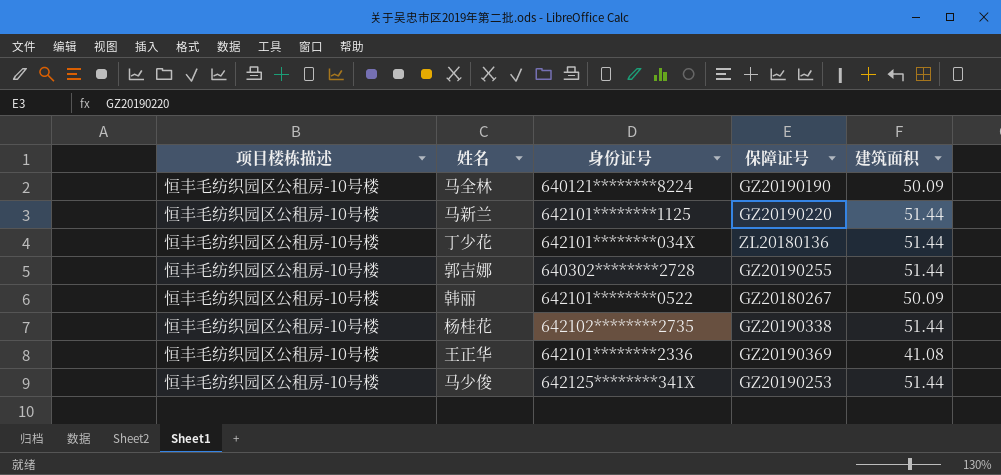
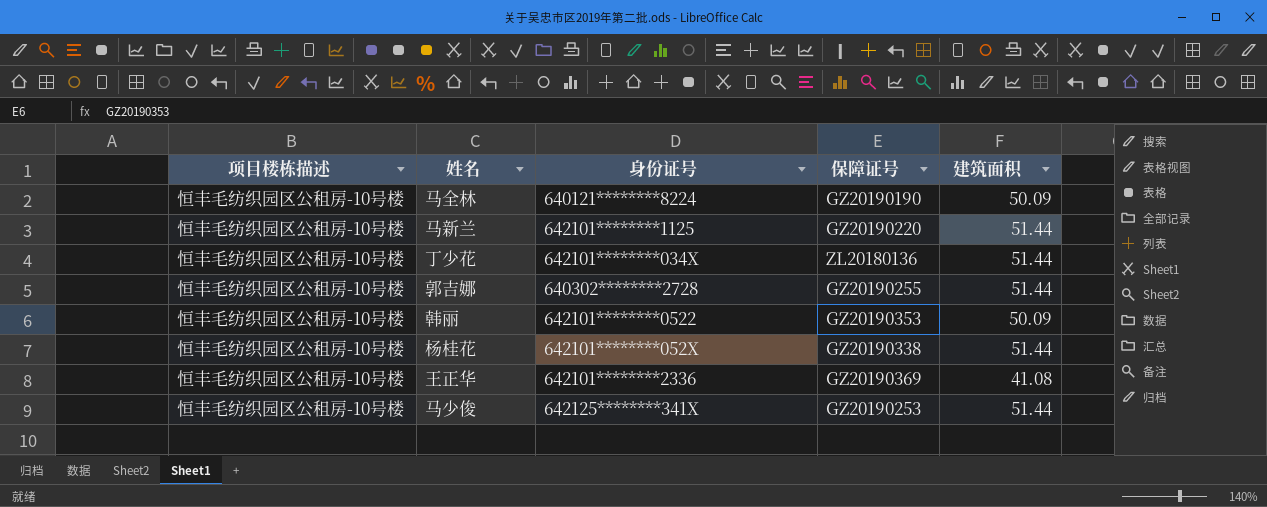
韩丽 | 保障证号: GZ20180267 -> GZ20190353
杨桂花 | 身份证号: 642102********2735 -> 642101********052X

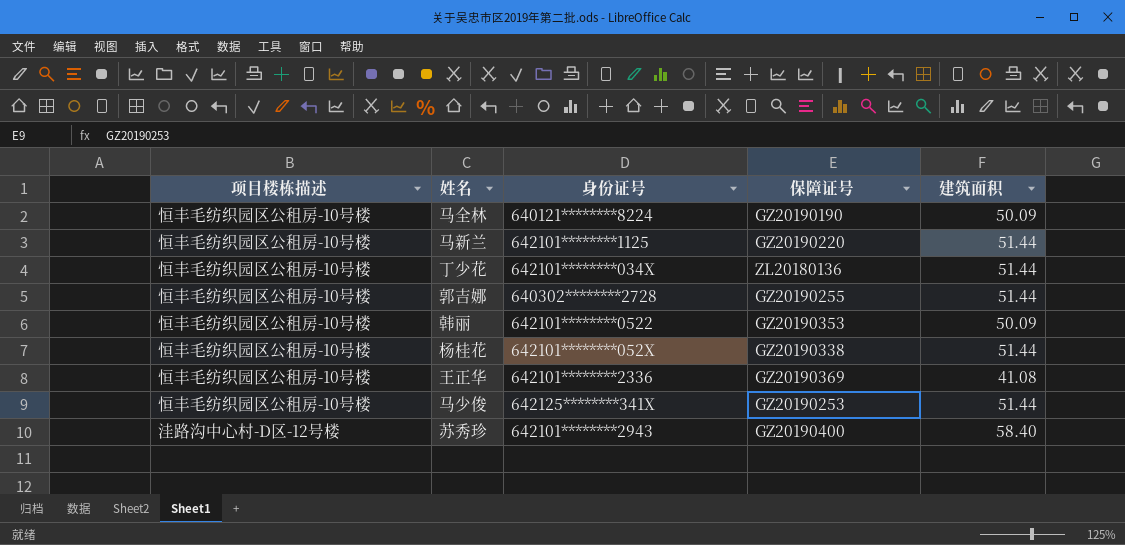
row 苏秀珍: none -> 洼路沟中心村-D区-12号楼 | 642101********2943 | GZ20190400 | 58.40

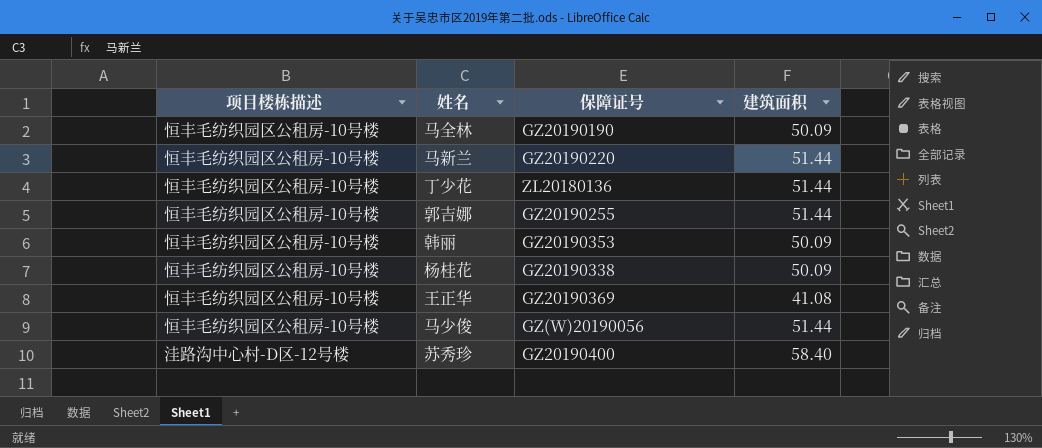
column 身份证号 | position: 3 -> none
杨桂花 | 建筑面积: 51.44 -> 50.09
马少俊 | 保障证号: GZ20190253 -> GZ(W)20190056

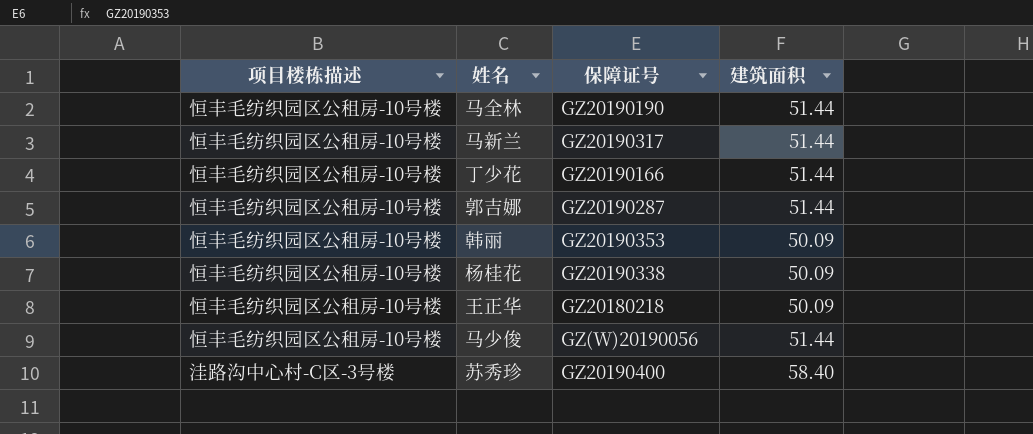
马全林 | 建筑面积: 50.09 -> 51.44
马新兰 | 保障证号: GZ20190220 -> GZ20190317
丁少花 | 保障证号: ZL20180136 -> GZ20190166
郭吉娜 | 保障证号: GZ20190255 -> GZ20190287
王正华 | 保障证号: GZ20190369 -> GZ20180218
王正华 | 建筑面积: 41.08 -> 50.09
苏秀珍 | 项目楼栋描述: 洼路沟中心村-D区-12号楼 -> 洼路沟中心村-C区-3号楼

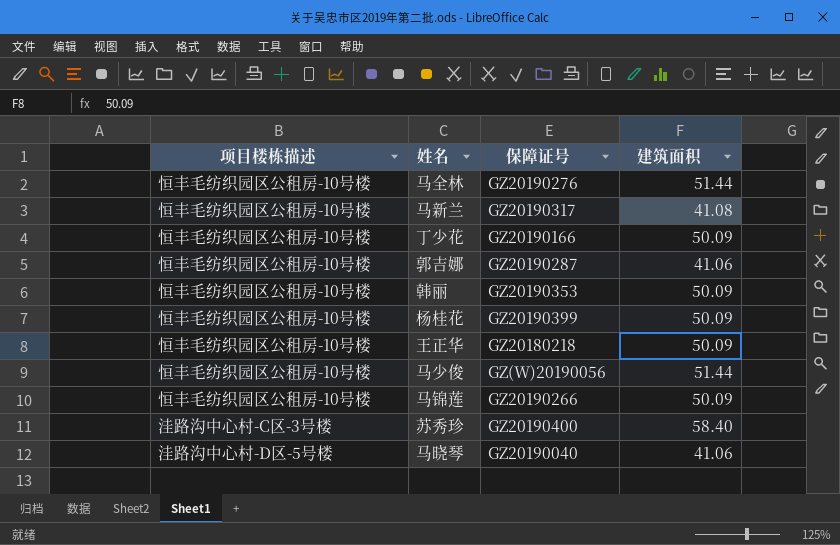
马全林 | 保障证号: GZ20190190 -> GZ20190276
马新兰 | 建筑面积: 51.44 -> 41.08
丁少花 | 建筑面积: 51.44 -> 50.09
郭吉娜 | 建筑面积: 51.44 -> 41.06
杨桂花 | 保障证号: GZ20190338 -> GZ20190399
row 马锦莲: none -> 恒丰毛纺织园区公租房-10号楼 | GZ20190266 | 50.09
row 马晓琴: none -> 洼路沟中心村-D区-5号楼 | GZ20190040 | 41.06

